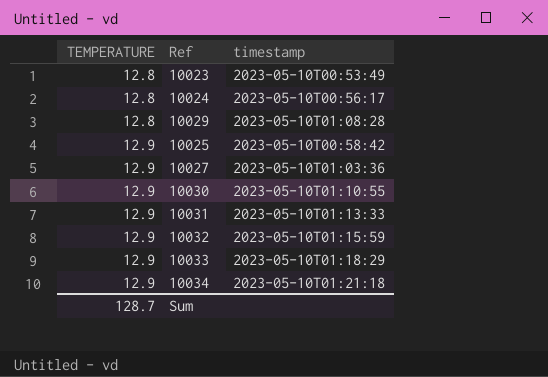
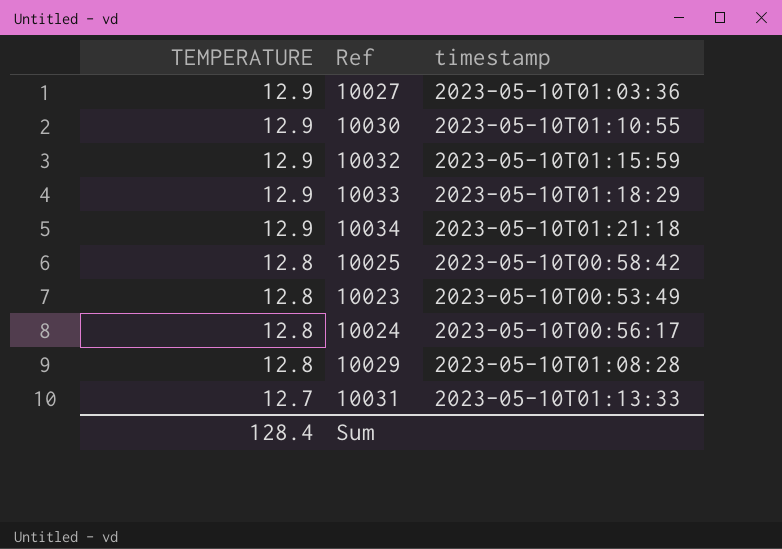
row order: TEMPERATURE ascending -> TEMPERATURE descending
10025 | TEMPERATURE: 12.9 -> 12.8
10031 | TEMPERATURE: 12.9 -> 12.7
Sum | TEMPERATURE: 128.7 -> 128.4

